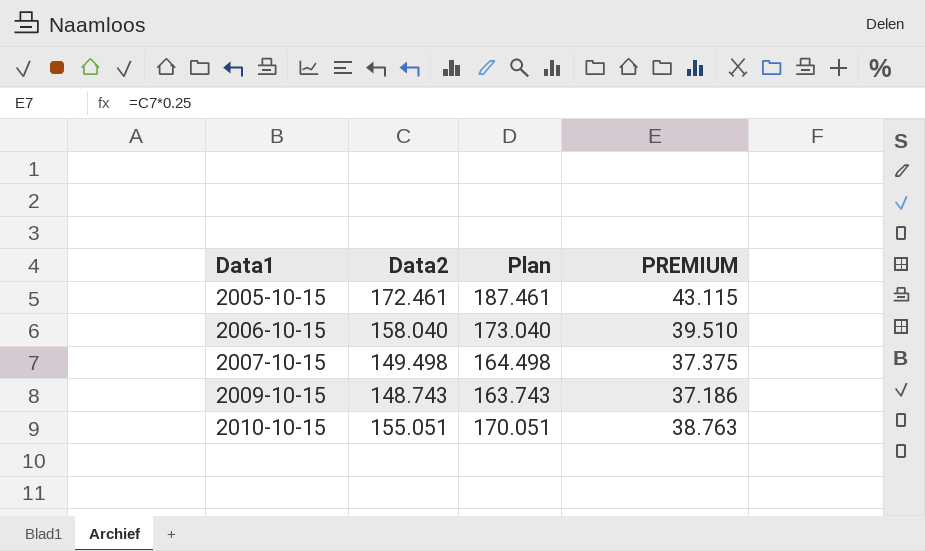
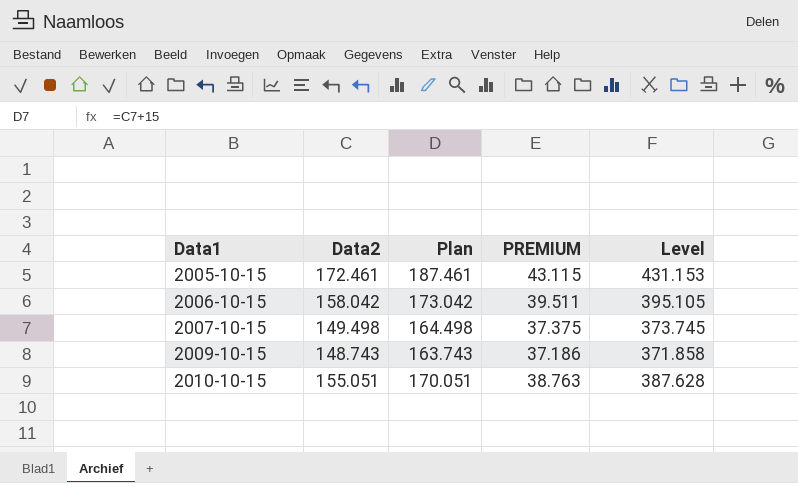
column Level | formula: none -> [Data2] * 2.5
2006-10-15 | Data2: 158.040 -> 158.042
2006-10-15 | Plan: 173.040 -> 173.042
2006-10-15 | PREMIUM: 39.510 -> 39.511

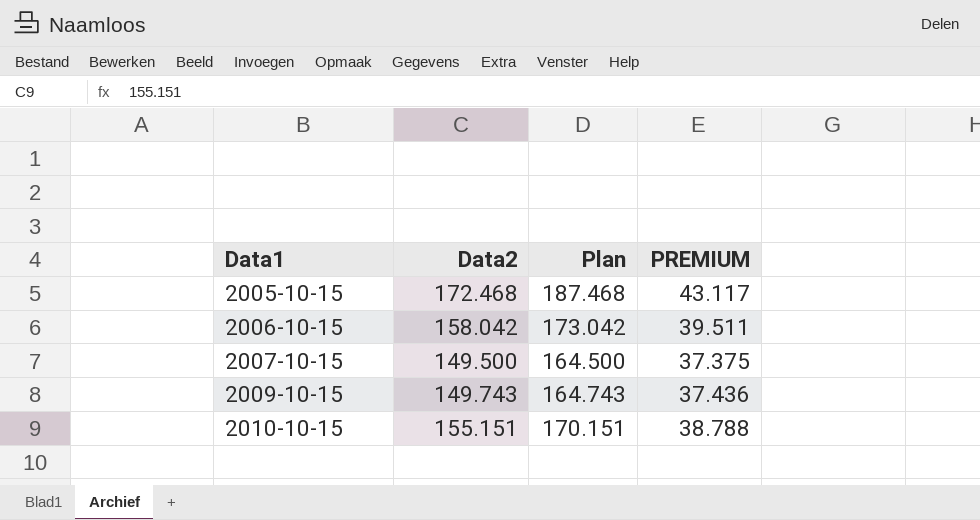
column Level | formula: [Data2] * 2.5 -> none
2005-10-15 | Data2: 172.461 -> 172.468
2005-10-15 | Plan: 187.461 -> 187.468
2005-10-15 | PREMIUM: 43.115 -> 43.117
2007-10-15 | Data2: 149.498 -> 149.500
2007-10-15 | Plan: 164.498 -> 164.500
2009-10-15 | Data2: 148.743 -> 149.743
2009-10-15 | Plan: 163.743 -> 164.743
2009-10-15 | PREMIUM: 37.186 -> 37.436
2010-10-15 | Data2: 155.051 -> 155.151
2010-10-15 | Plan: 170.051 -> 170.151
2010-10-15 | PREMIUM: 38.763 -> 38.788

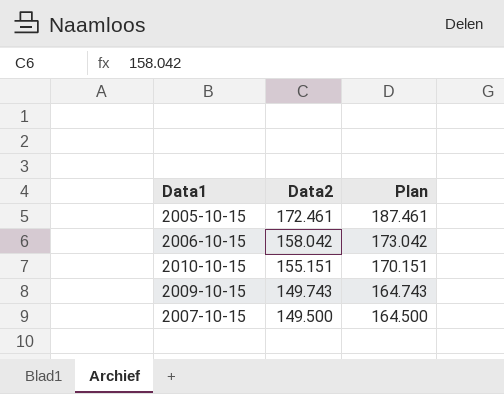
row order: Data1 ascending -> Data2 descending
column PREMIUM | formula: [Data2] * 0.25 -> none
2005-10-15 | Data2: 172.468 -> 172.461
2005-10-15 | Plan: 187.468 -> 187.461

